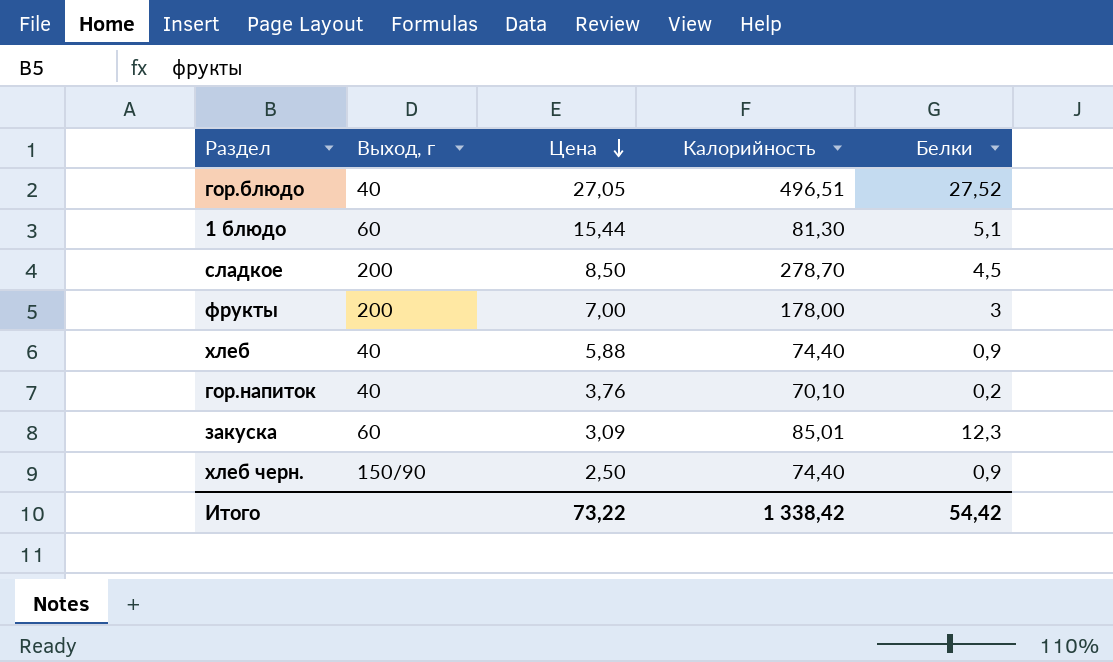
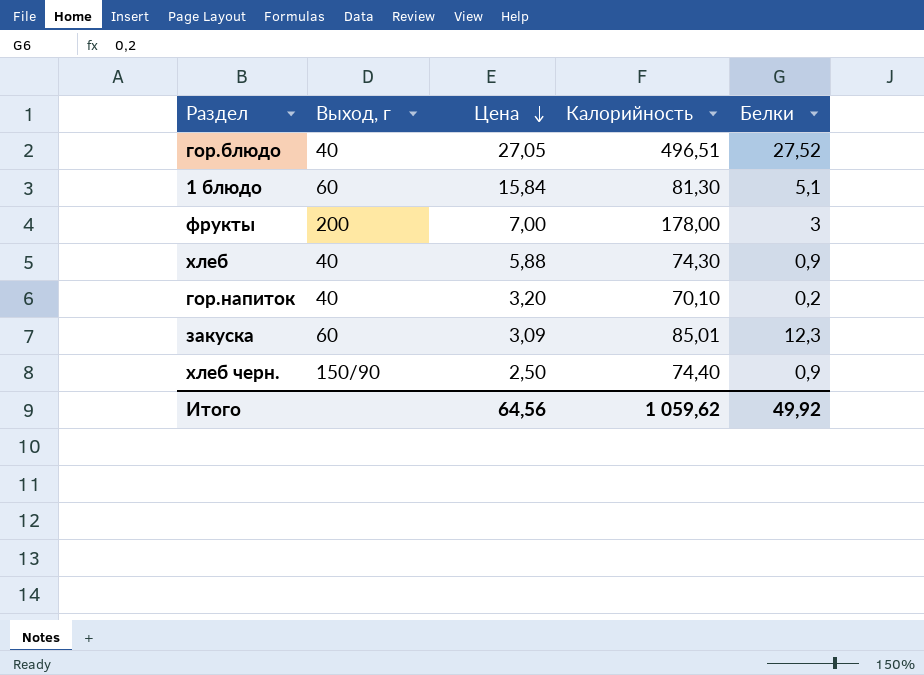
row сладкое: 200 | 8,50 | 278,70 | 4,5 -> none
1 блюдо | Цена: 15,44 -> 15,84
хлеб | Калорийность: 74,40 -> 74,30
гор.напиток | Цена: 3,76 -> 3,20
Итого | Цена: 73,22 -> 64,56
Итого | Калорийность: 1 338,42 -> 1 059,62
Итого | Белки: 54,42 -> 49,92

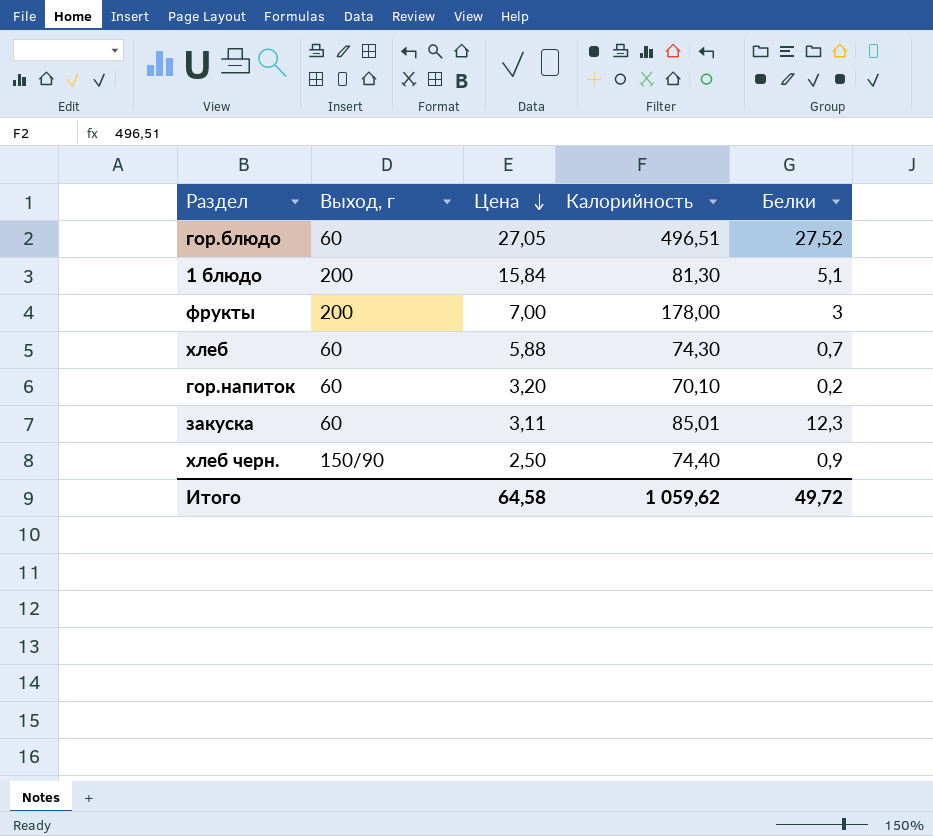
гор.блюдо | Выход, г: 40 -> 60
1 блюдо | Выход, г: 60 -> 200
хлеб | Выход, г: 40 -> 60
хлеб | Белки: 0,9 -> 0,7
гор.напиток | Выход, г: 40 -> 60
закуска | Цена: 3,09 -> 3,11
Итого | Цена: 64,56 -> 64,58
Итого | Белки: 49,92 -> 49,72

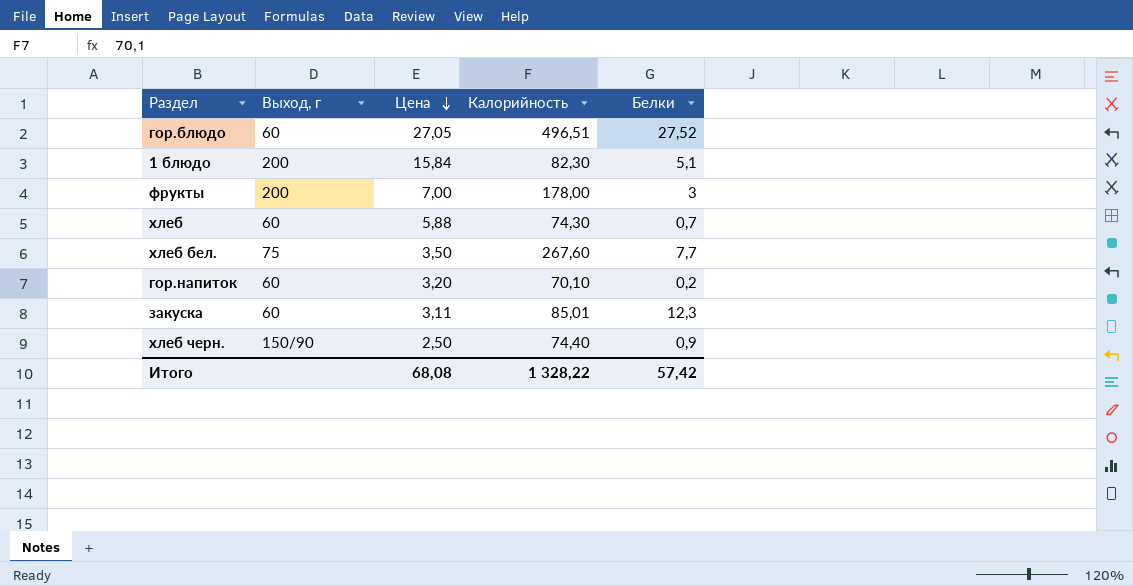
1 блюдо | Калорийность: 81,30 -> 82,30
row хлеб бел.: none -> 75 | 3,50 | 267,60 | 7,7
Итого | Цена: 64,58 -> 68,08
Итого | Калорийность: 1 059,62 -> 1 328,22
Итого | Белки: 49,72 -> 57,42

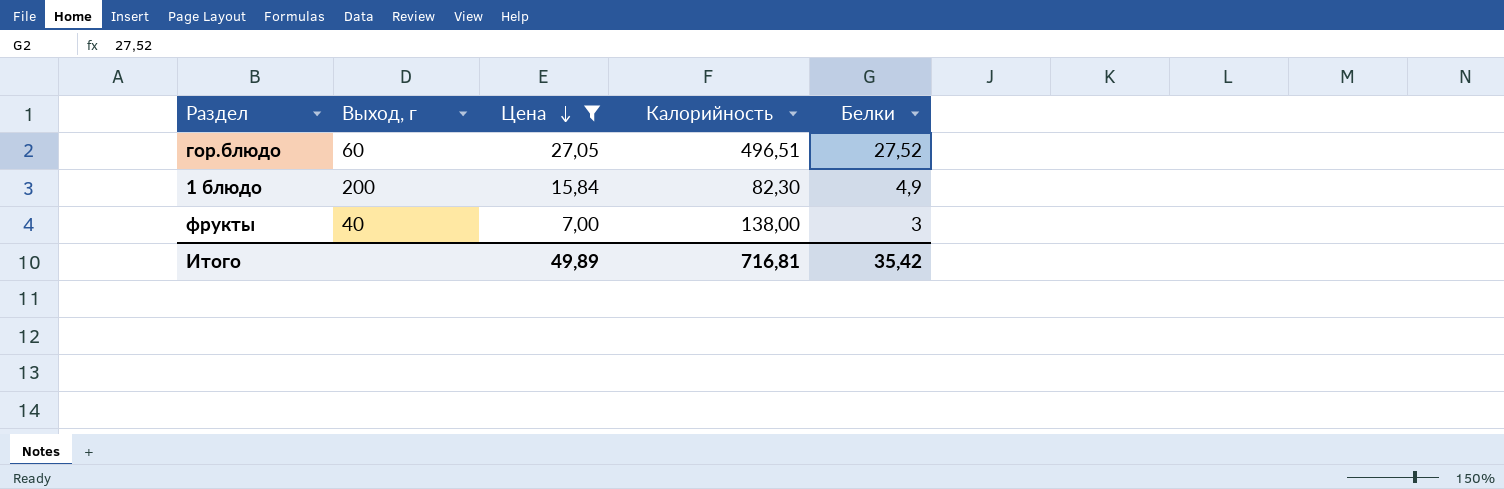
filter: none -> Цена >= 7,00
1 блюдо | Белки: 5,1 -> 4,9
фрукты | Выход, г: 200 -> 40
фрукты | Калорийность: 178,00 -> 138,00
Итого | Цена: 68,08 -> 49,89
Итого | Калорийность: 1 328,22 -> 716,81
Итого | Белки: 57,42 -> 35,42

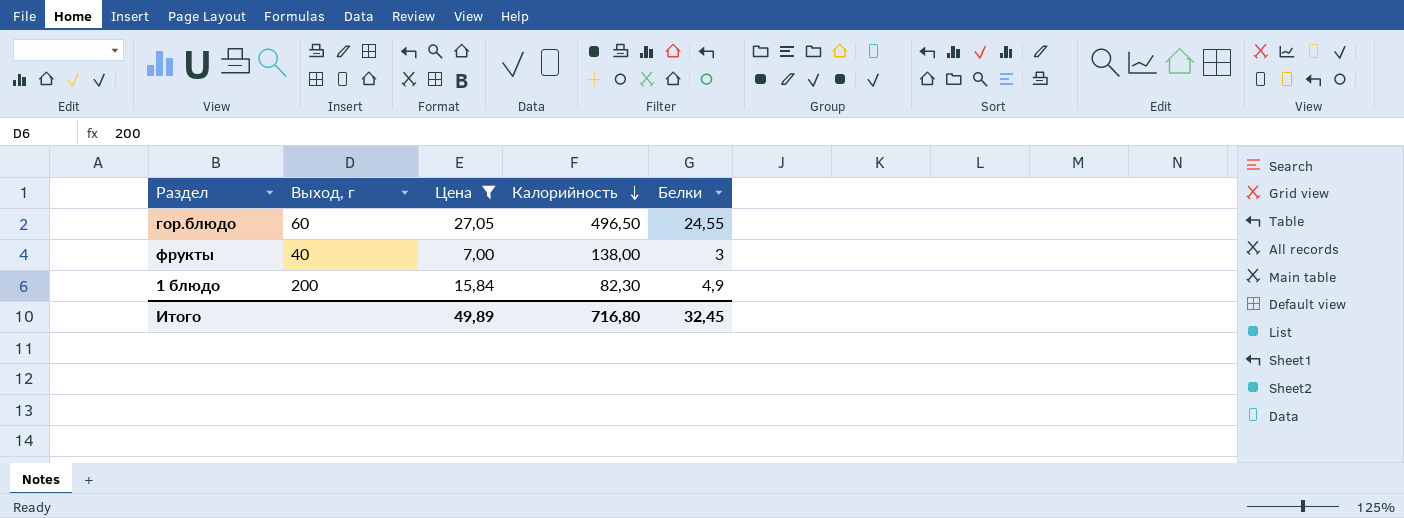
row order: Цена descending -> Калорийность descending
гор.блюдо | Калорийность: 496,51 -> 496,50
гор.блюдо | Белки: 27,52 -> 24,55
Итого | Калорийность: 716,81 -> 716,80
Итого | Белки: 35,42 -> 32,45

